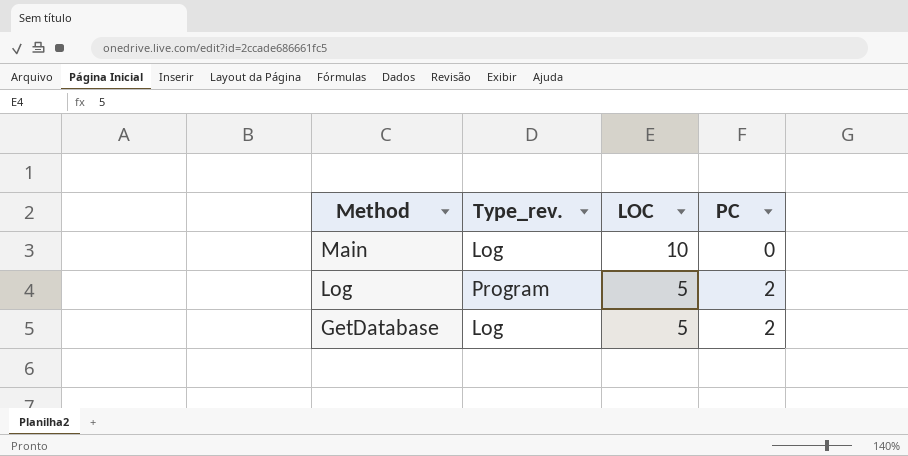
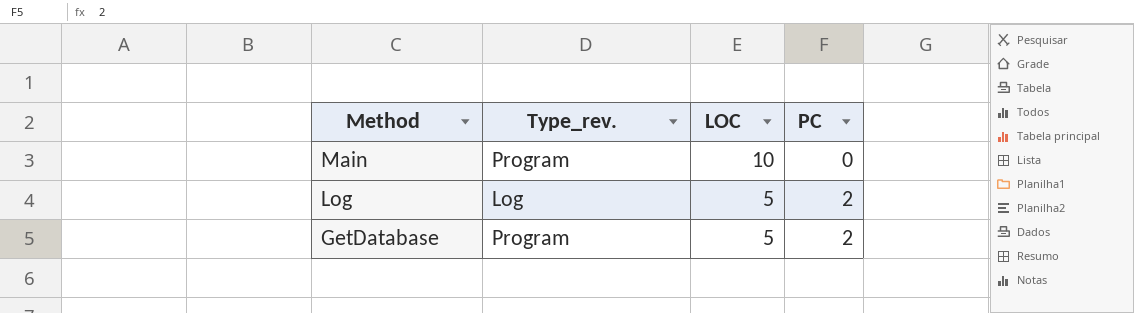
Main | Type_rev.: Log -> Program
Log | Type_rev.: Program -> Log
GetDatabase | Type_rev.: Log -> Program

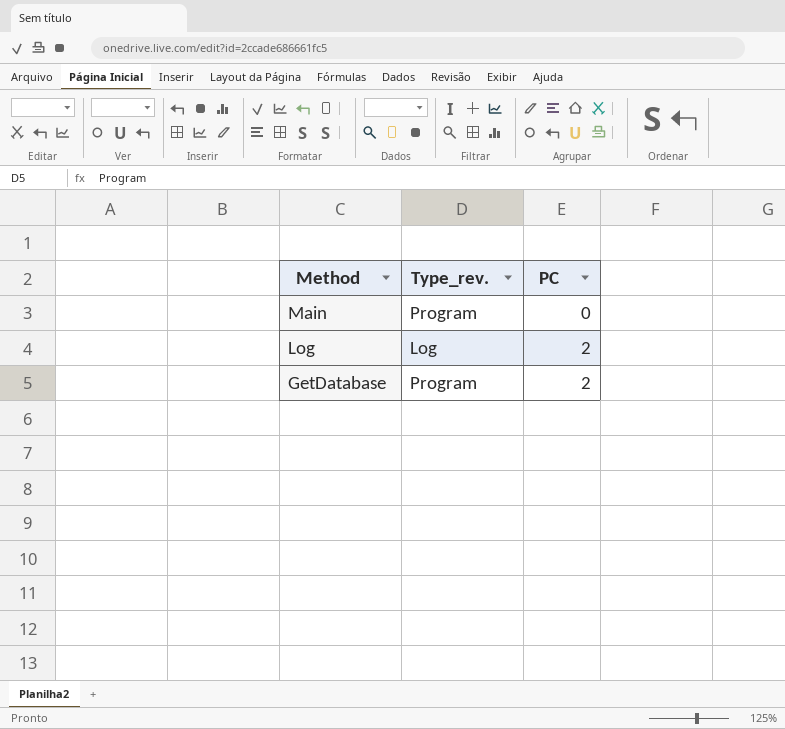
column LOC | position: 3 -> none

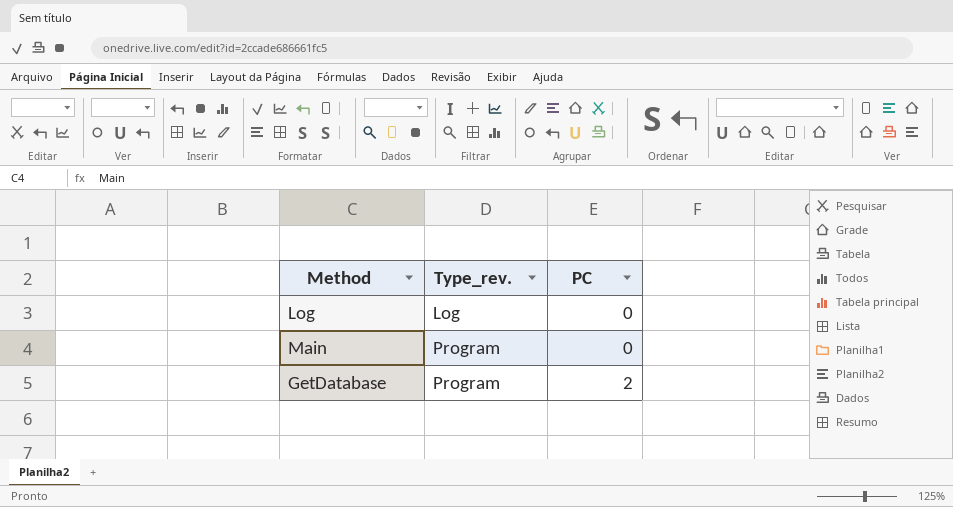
row order: Method descending -> Type_rev. ascending
Log | PC: 2 -> 0

